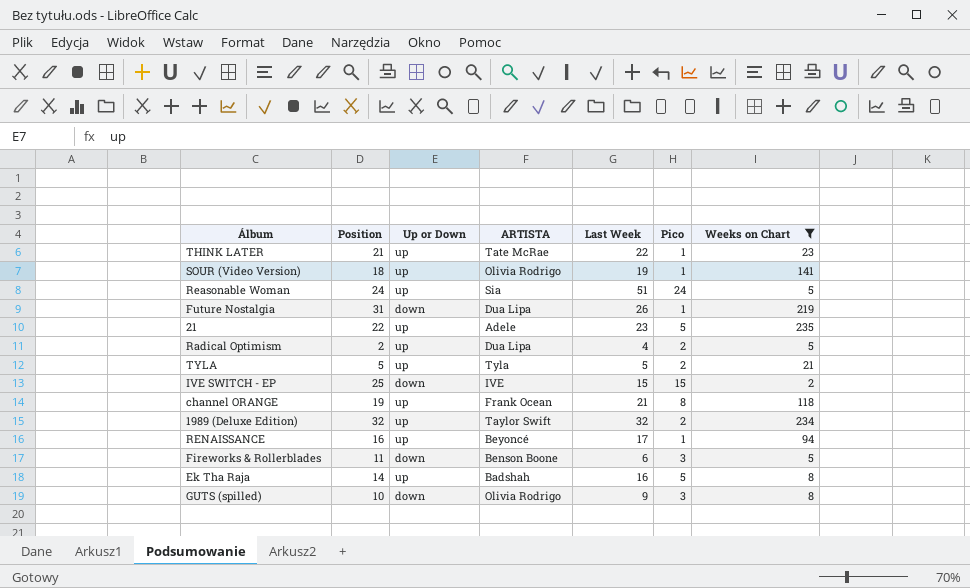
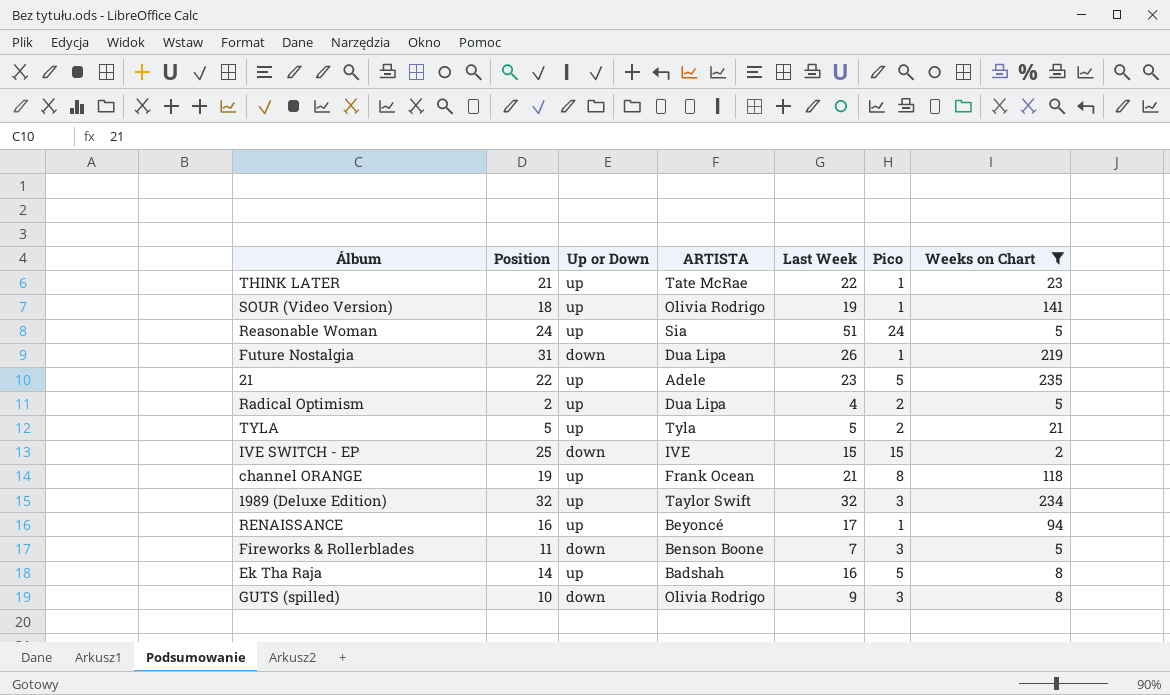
1989 (Deluxe Edition) | Pico: 2 -> 3
Fireworks & Rollerblades | Last Week: 6 -> 7

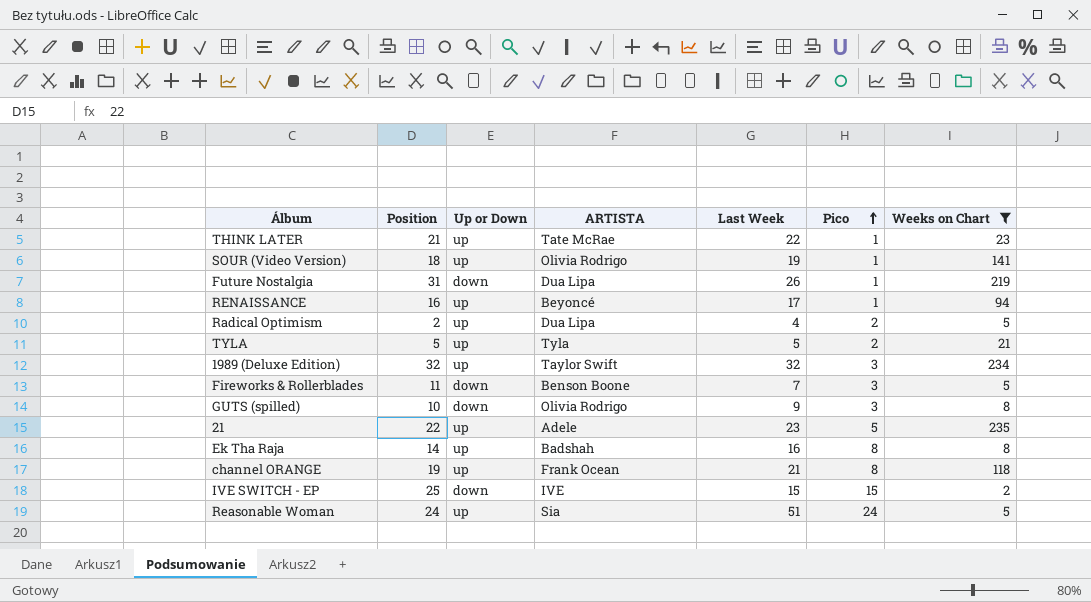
row order: none -> Pico ascending
Ek Tha Raja | Pico: 5 -> 8

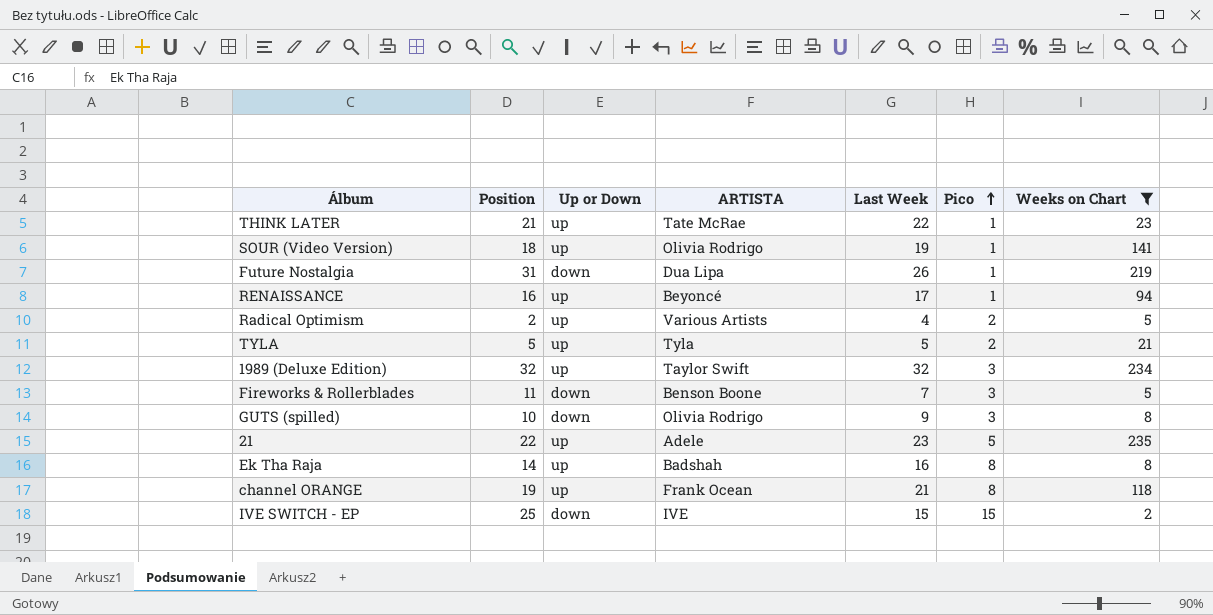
row Reasonable Woman: 24 | up | Sia | 51 | 24 | 5 -> none
Radical Optimism | ARTISTA: Dua Lipa -> Various Artists

